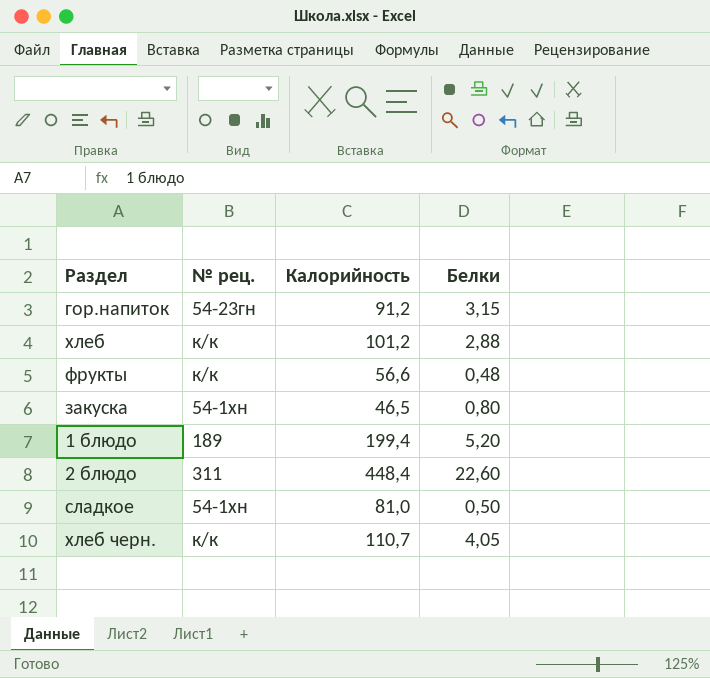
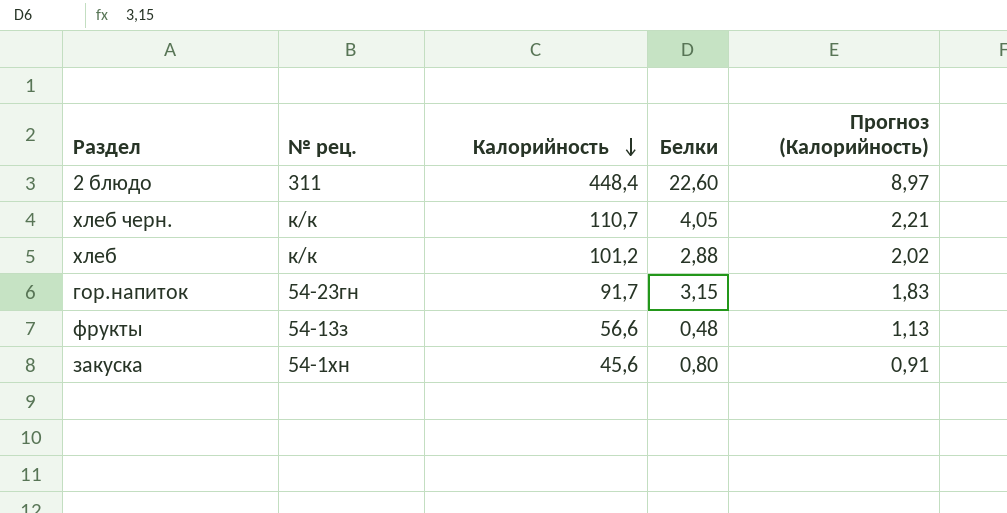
row order: none -> Калорийность descending
column Прогноз (Калорийность) | formula: none -> [Калорийность] * 0,02
row 1 блюдо: 189 | 199,4 | 5,20 -> none
row сладкое: 54-1хн | 81,0 | 0,50 -> none
гор.напиток | Калорийность: 91,2 -> 91,7
фрукты | № рец.: к/к -> 54-13з
закуска | Калорийность: 46,5 -> 45,6

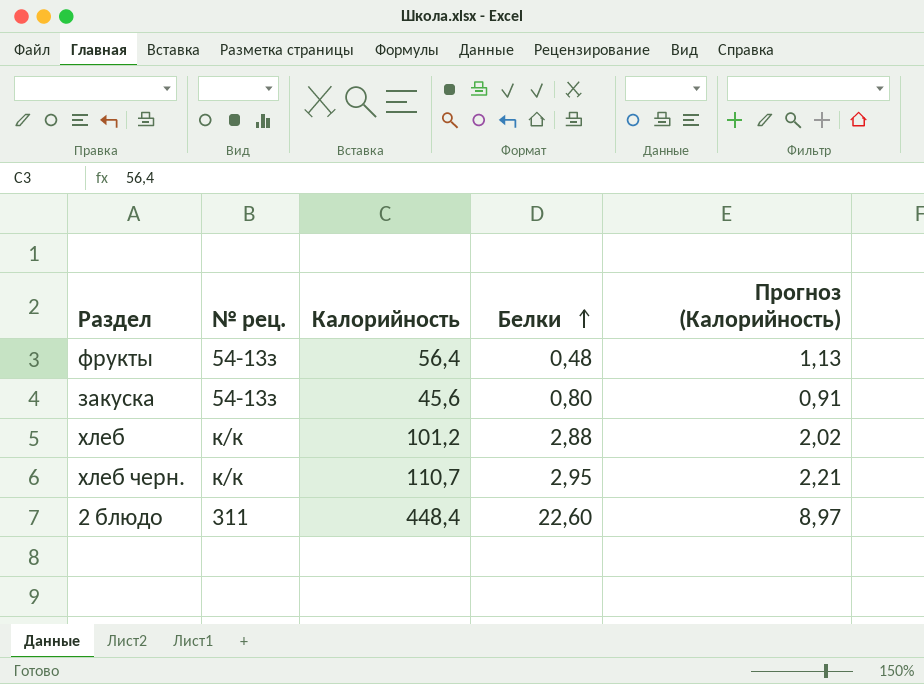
row order: Калорийность descending -> Белки ascending
row гор.напиток: 54-23гн | 91,7 | 3,15 | 1,83 -> none
фрукты | Калорийность: 56,6 -> 56,4
закуска | № рец.: 54-1хн -> 54-13з
хлеб черн. | Белки: 4,05 -> 2,95

